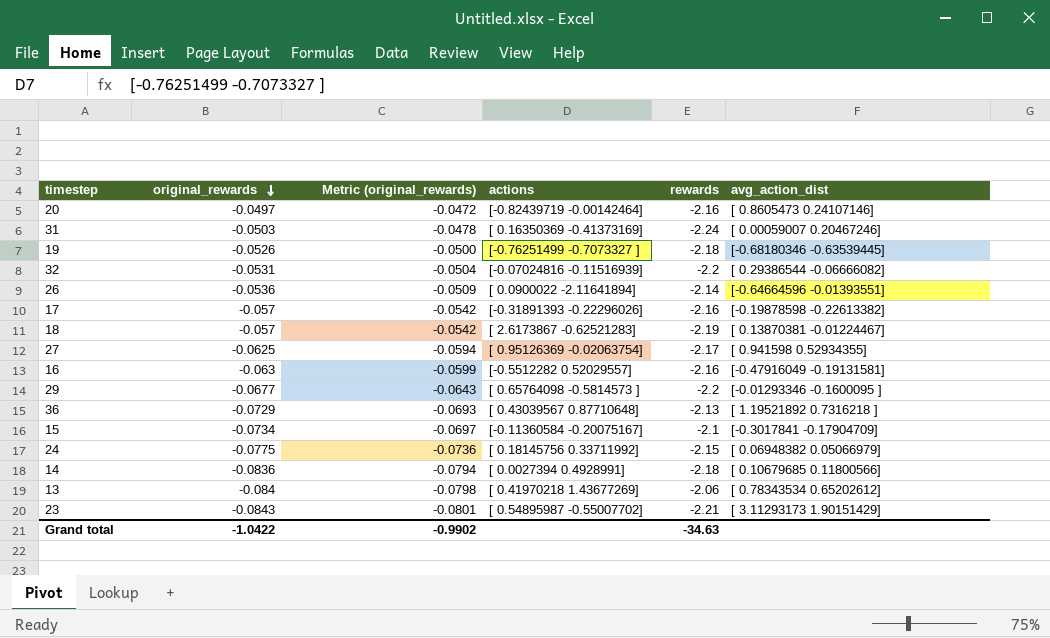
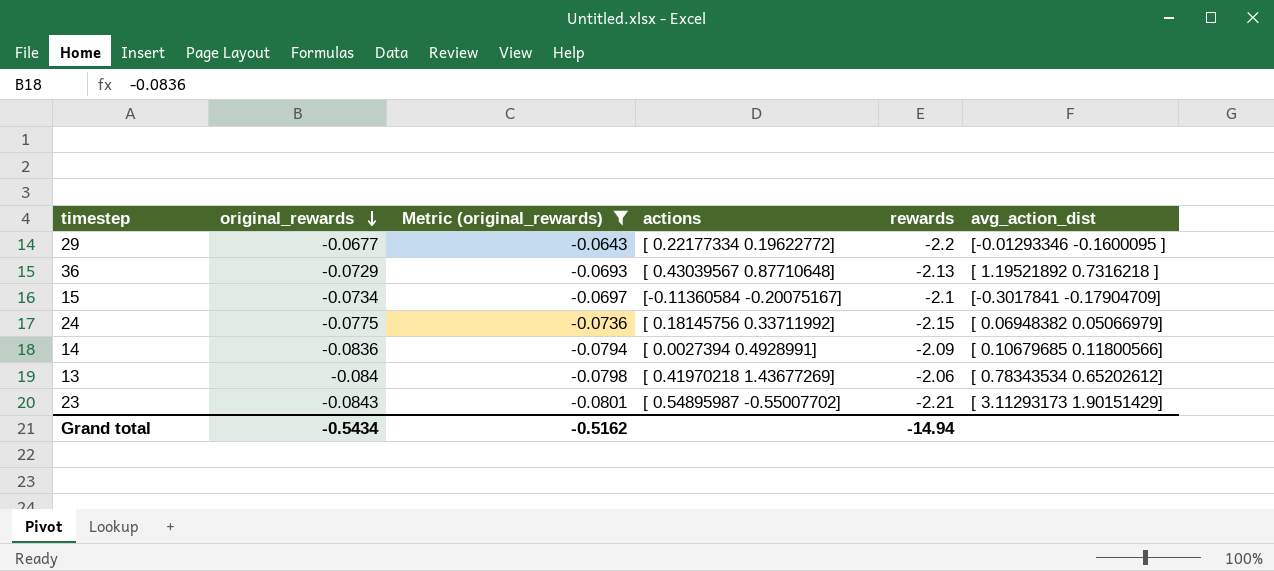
filter: none -> Metric (original_rewards) <= -0.0643
29 | actions: [ 0.65764098 -0.5814573 ] -> [ 0.22177334 0.19622772]
14 | rewards: -2.18 -> -2.09
Grand total | original_rewards: -1.0422 -> -0.5434
Grand total | Metric (original_rewards): -0.9902 -> -0.5162
Grand total | rewards: -34.63 -> -14.94

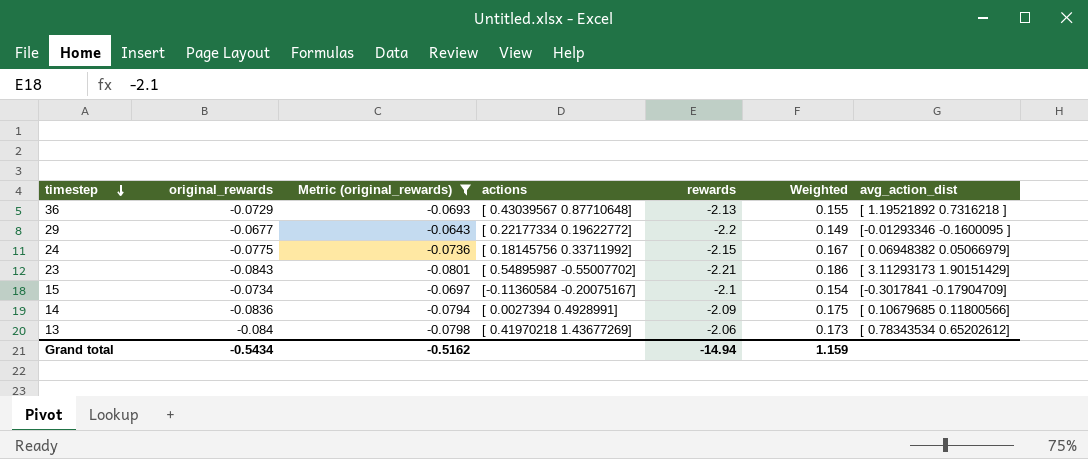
row order: original_rewards descending -> timestep descending
column Weighted | formula: none -> [original_rewards] * [rewards]

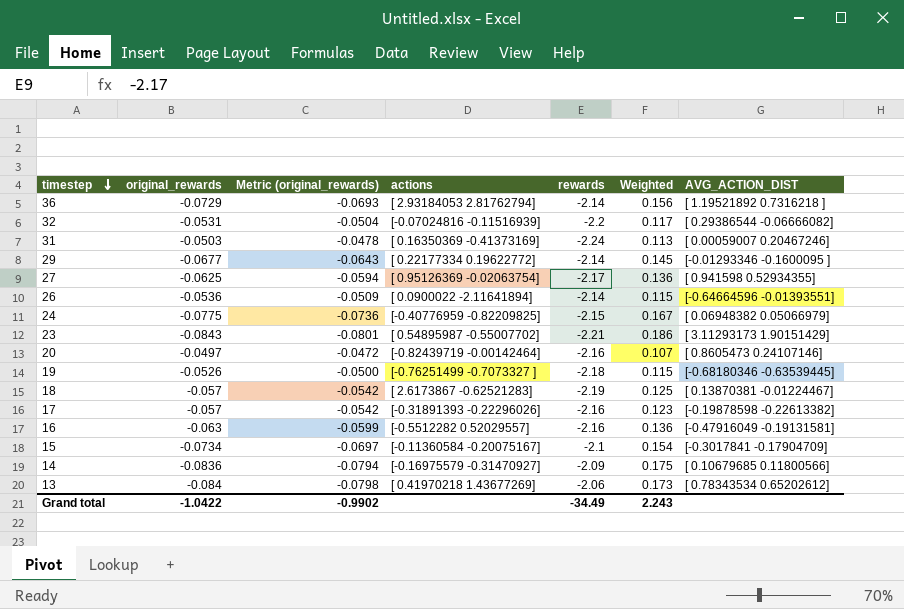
filter: Metric (original_rewards) <= -0.0643 -> none
column name: avg_action_dist -> AVG_ACTION_DIST
36 | actions: [ 0.43039567 0.87710648] -> [ 2.93184053 2.81762794]
36 | rewards: -2.13 -> -2.14
36 | Weighted: 0.155 -> 0.156
29 | rewards: -2.2 -> -2.14
29 | Weighted: 0.149 -> 0.145
24 | actions: [ 0.18145756 0.33711992] -> [-0.40776959 -0.82209825]
14 | actions: [ 0.0027394 0.4928991] -> [-0.16975579 -0.31470927]
Grand total | original_rewards: -0.5434 -> -1.0422
Grand total | Metric (original_rewards): -0.5162 -> -0.9902
Grand total | rewards: -14.94 -> -34.49
Grand total | Weighted: 1.159 -> 2.243

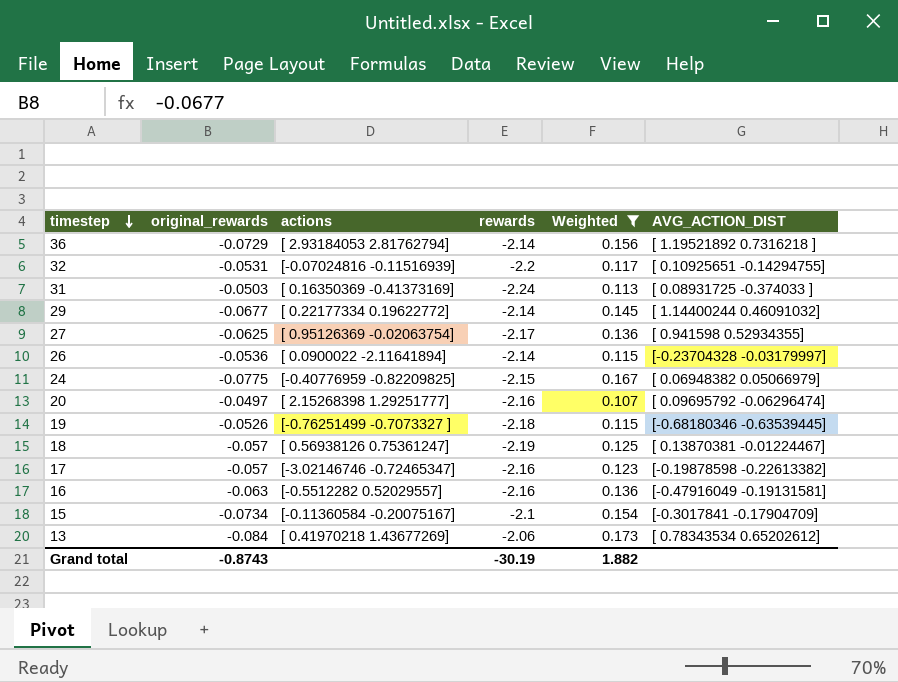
filter: none -> Weighted <= 0.173
column Metric (original_rewards) | formula: [original_rewards] * 0.95 -> none
32 | AVG_ACTION_DIST: [ 0.29386544 -0.06666082] -> [ 0.10925651 -0.14294755]
31 | AVG_ACTION_DIST: [ 0.00059007 0.20467246] -> [ 0.08931725 -0.374033 ]
29 | AVG_ACTION_DIST: [-0.01293346 -0.1600095 ] -> [ 1.14400244 0.46091032]
26 | AVG_ACTION_DIST: [-0.64664596 -0.01393551] -> [-0.23704328 -0.03179997]
20 | actions: [-0.82439719 -0.00142464] -> [ 2.15268398 1.29251777]
20 | AVG_ACTION_DIST: [ 0.8605473 0.24107146] -> [ 0.09695792 -0.06296474]
18 | actions: [ 2.6173867 -0.62521283] -> [ 0.56938126 0.75361247]
17 | actions: [-0.31891393 -0.22296026] -> [-3.02146746 -0.72465347]
Grand total | original_rewards: -1.0422 -> -0.8743
Grand total | rewards: -34.49 -> -30.19
Grand total | Weighted: 2.243 -> 1.882

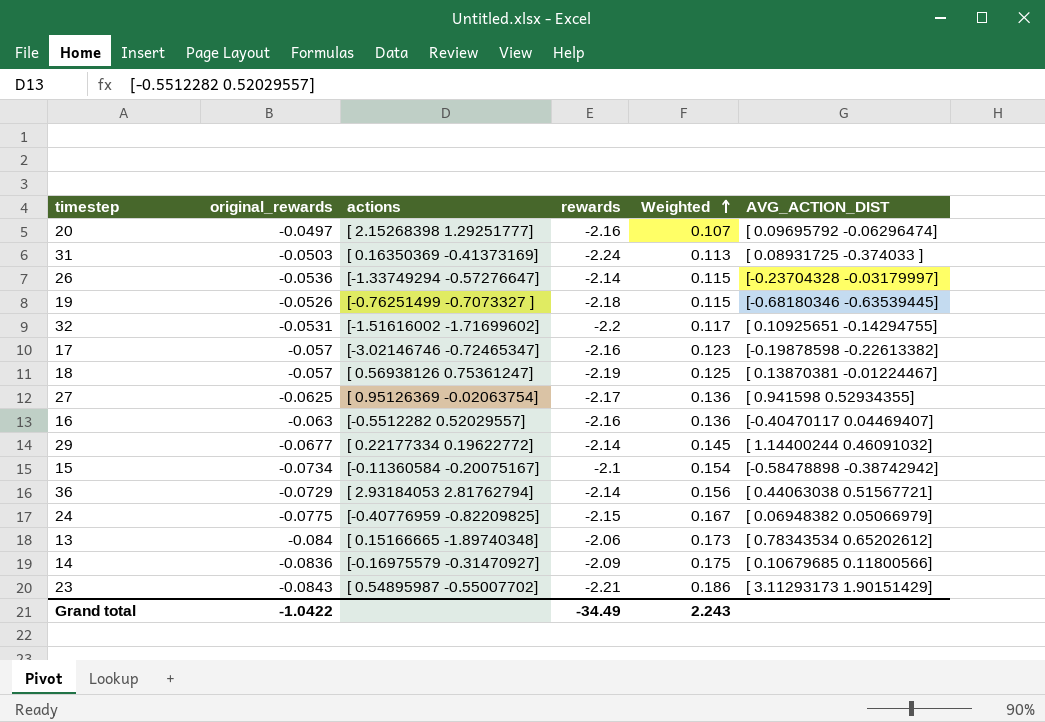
filter: Weighted <= 0.173 -> none
row order: timestep descending -> Weighted ascending
26 | actions: [ 0.0900022 -2.11641894] -> [-1.33749294 -0.57276647]
32 | actions: [-0.07024816 -0.11516939] -> [-1.51616002 -1.71699602]
16 | AVG_ACTION_DIST: [-0.47916049 -0.19131581] -> [-0.40470117 0.04469407]
15 | AVG_ACTION_DIST: [-0.3017841 -0.17904709] -> [-0.58478898 -0.38742942]
36 | AVG_ACTION_DIST: [ 1.19521892 0.7316218 ] -> [ 0.44063038 0.51567721]
13 | actions: [ 0.41970218 1.43677269] -> [ 0.15166665 -1.89740348]
Grand total | original_rewards: -0.8743 -> -1.0422
Grand total | rewards: -30.19 -> -34.49
Grand total | Weighted: 1.882 -> 2.243

